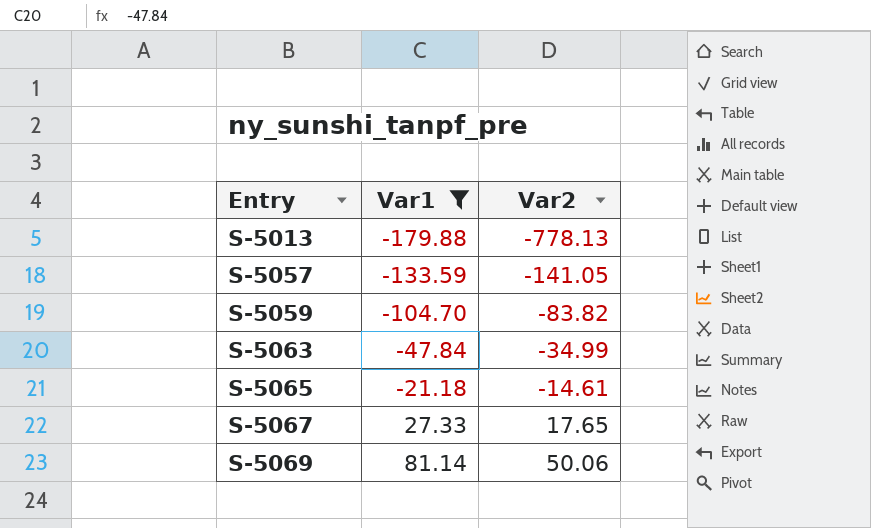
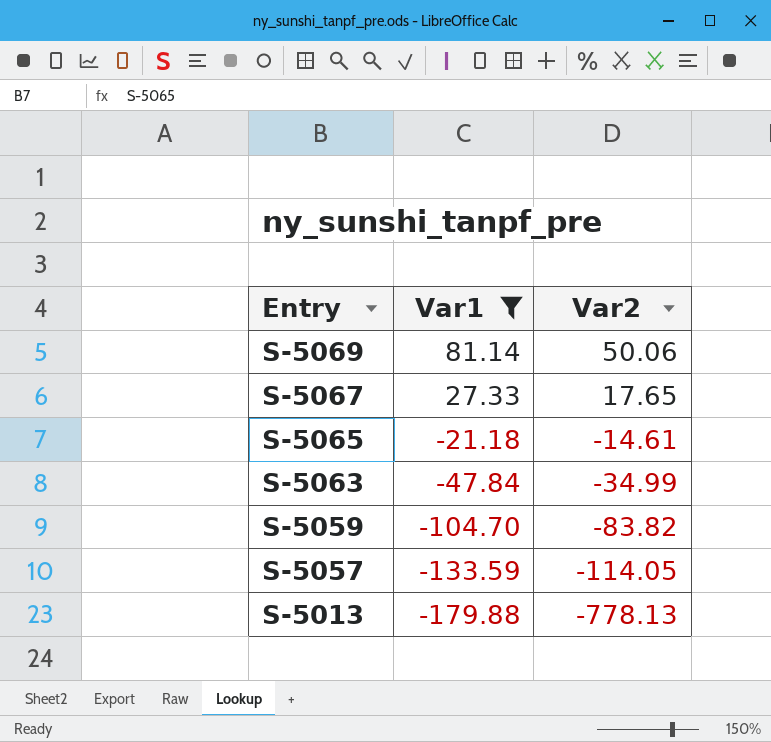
row order: Entry ascending -> Entry descending
S-5057 | Var2: -141.05 -> -114.05

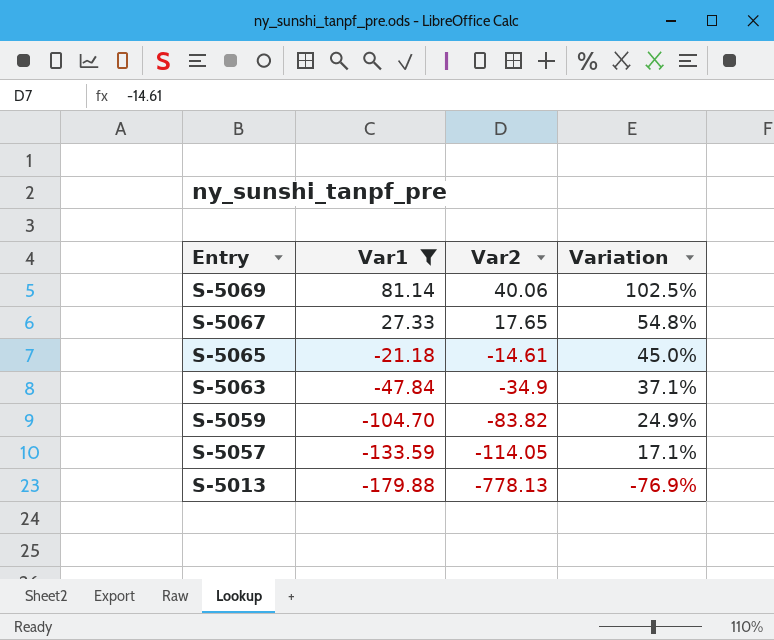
column Variation | formula: none -> ([Var1] - [Var2]) / [Var2]
S-5069 | Var2: 50.06 -> 40.06
S-5063 | Var2: -34.99 -> -34.9

